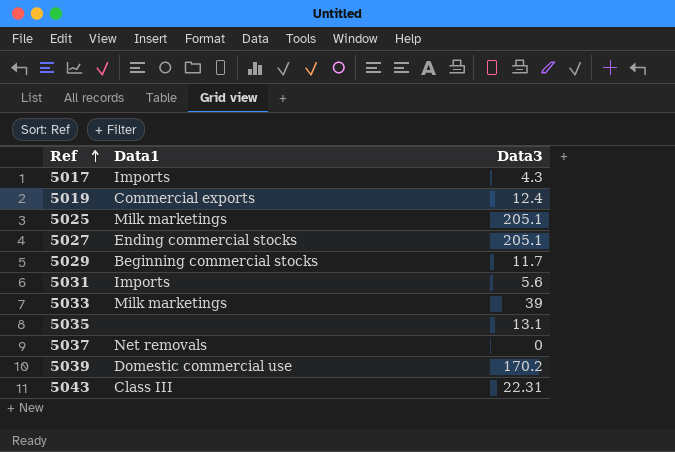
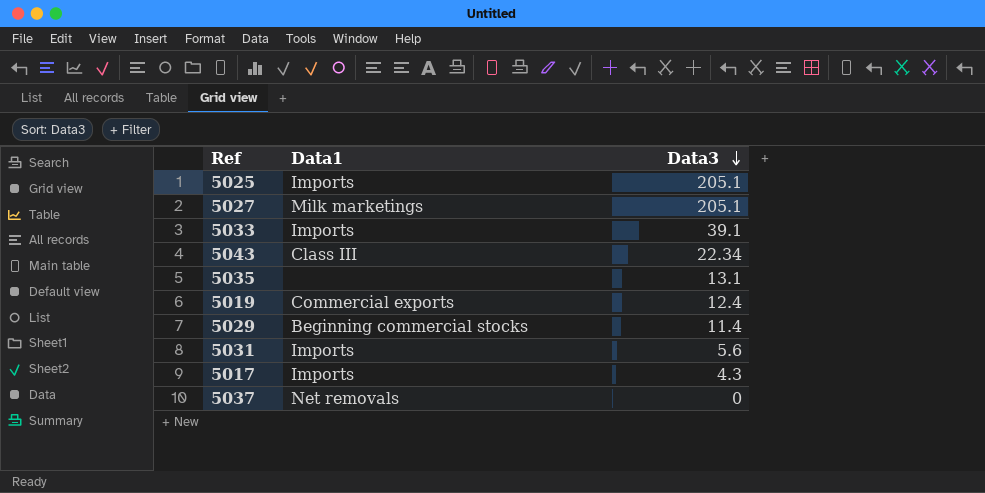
row order: Ref ascending -> Data3 descending
row 5039: Domestic commercial use | 170.2 -> none
5025 | Data1: Milk marketings -> Imports
5027 | Data1: Ending commercial stocks -> Milk marketings
5033 | Data1: Milk marketings -> Imports
5033 | Data3: 39 -> 39.1
5043 | Data3: 22.31 -> 22.34
5029 | Data3: 11.7 -> 11.4

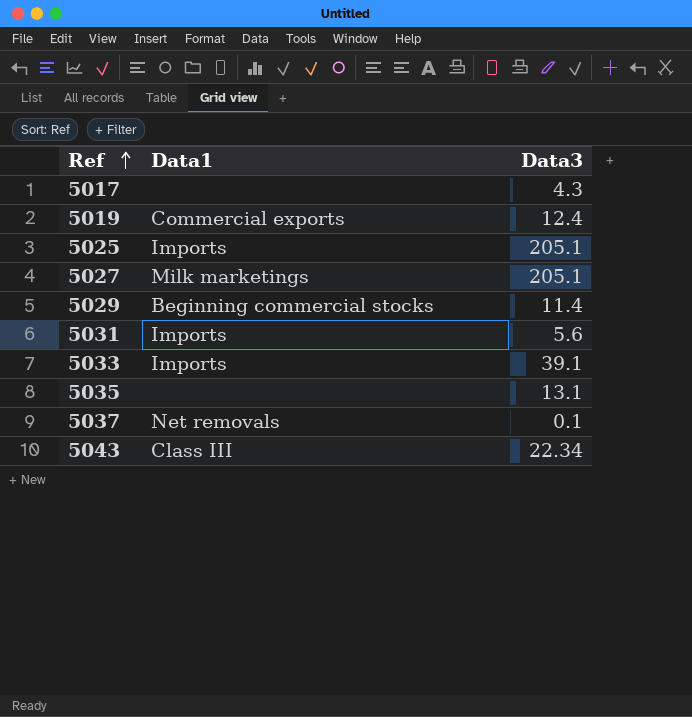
row order: Data3 descending -> Ref ascending
5017 | Data1: Imports -> none
5037 | Data3: 0 -> 0.1

